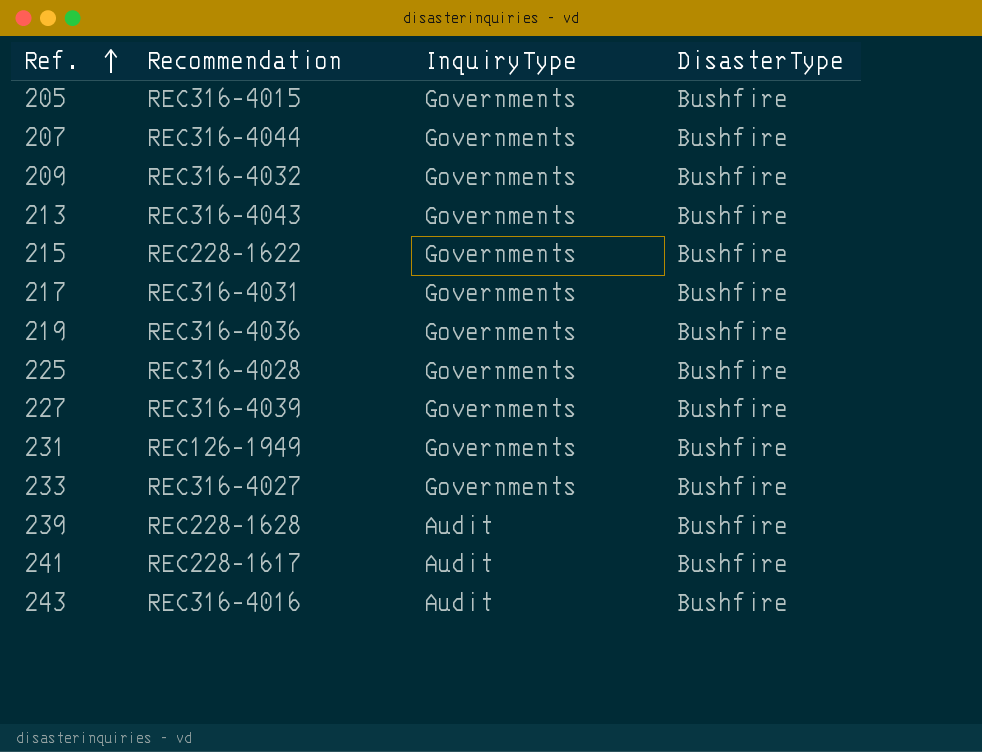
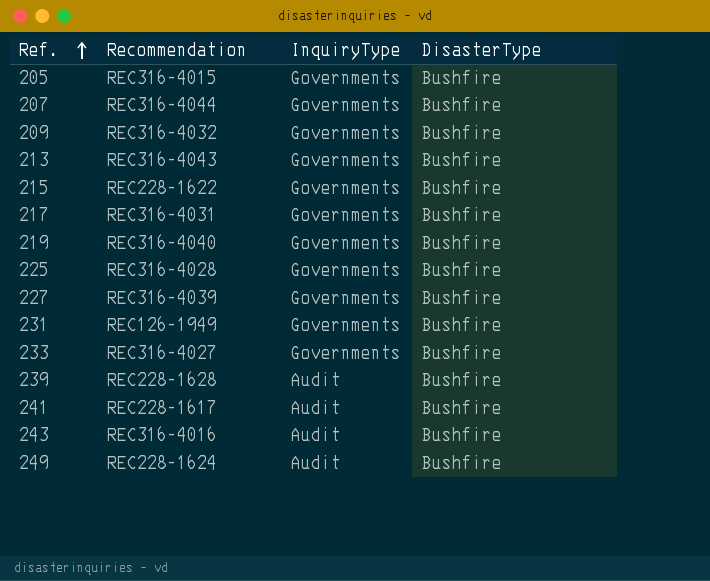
219 | Recommendation: REC316-4036 -> REC316-4040
row 249: none -> REC228-1624 | Audit | Bushfire

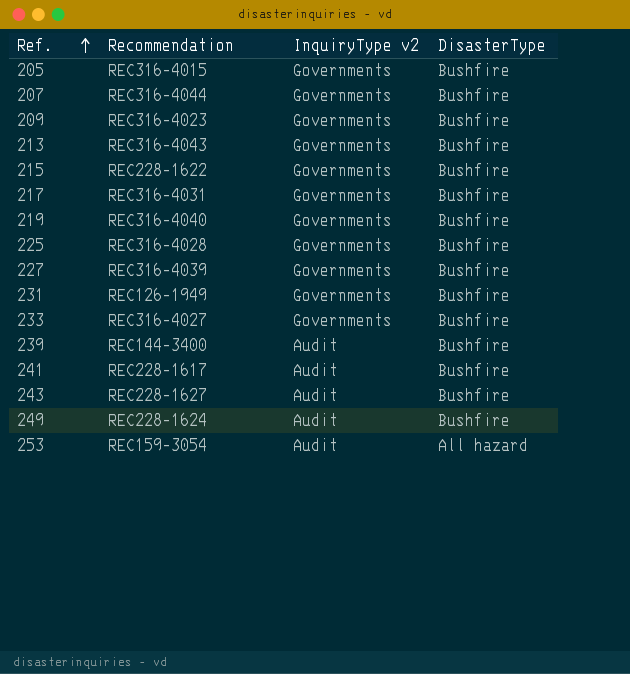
column name: InquiryType -> InquiryType v2
209 | Recommendation: REC316-4032 -> REC316-4023
239 | Recommendation: REC228-1628 -> REC144-3400
243 | Recommendation: REC316-4016 -> REC228-1627
row 253: none -> REC159-3054 | Audit | All hazard

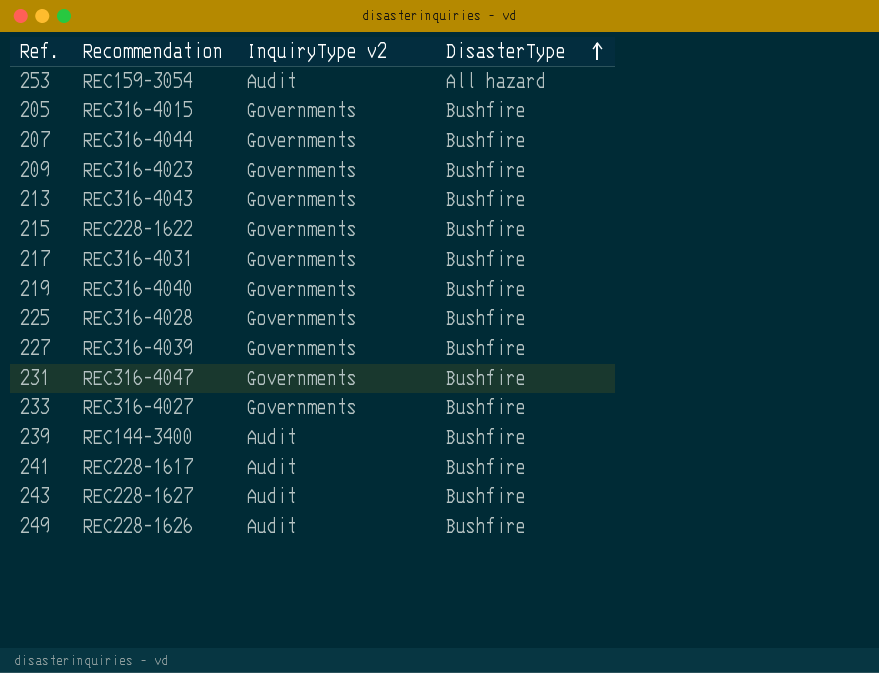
row order: Ref. ascending -> DisasterType ascending
231 | Recommendation: REC126-1949 -> REC316-4047
249 | Recommendation: REC228-1624 -> REC228-1626

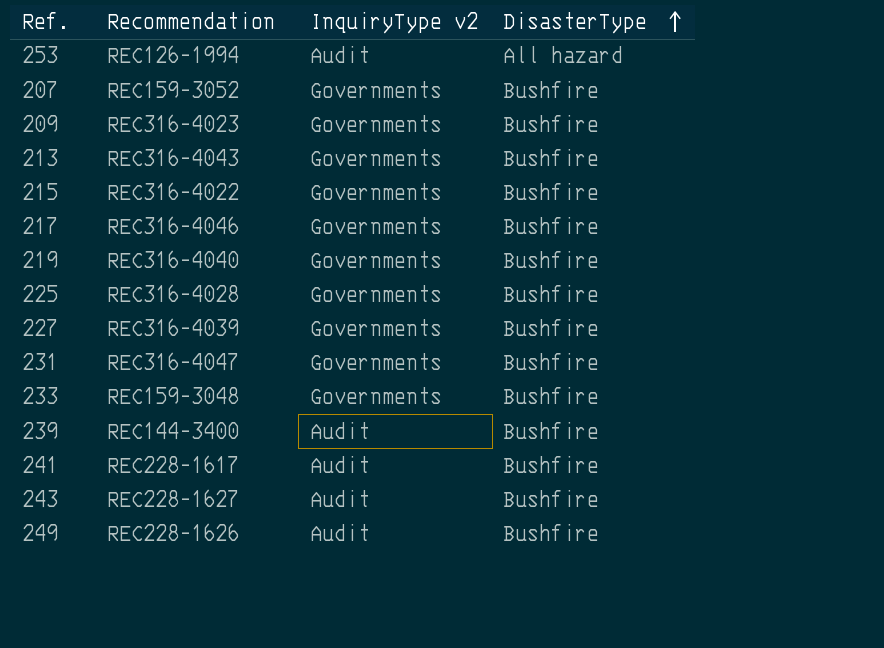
row 205: REC316-4015 | Governments | Bushfire -> none
253 | Recommendation: REC159-3054 -> REC126-1994
207 | Recommendation: REC316-4044 -> REC159-3052
215 | Recommendation: REC228-1622 -> REC316-4022
217 | Recommendation: REC316-4031 -> REC316-4046
233 | Recommendation: REC316-4027 -> REC159-3048

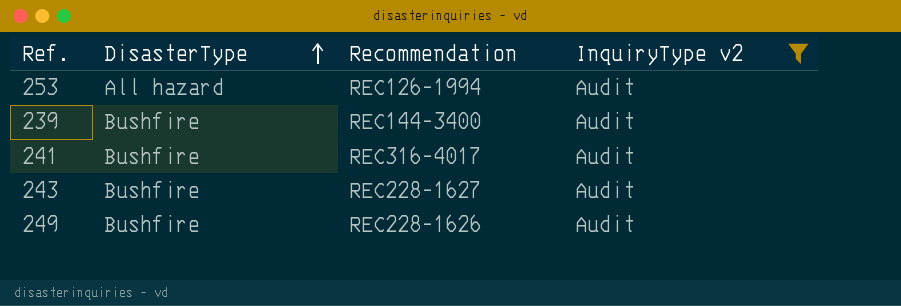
filter: none -> InquiryType v2 = Audit
column DisasterType | position: 4 -> 2
241 | Recommendation: REC228-1617 -> REC316-4017

